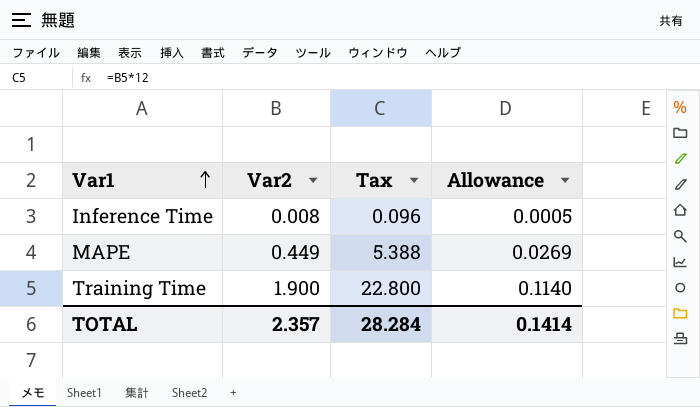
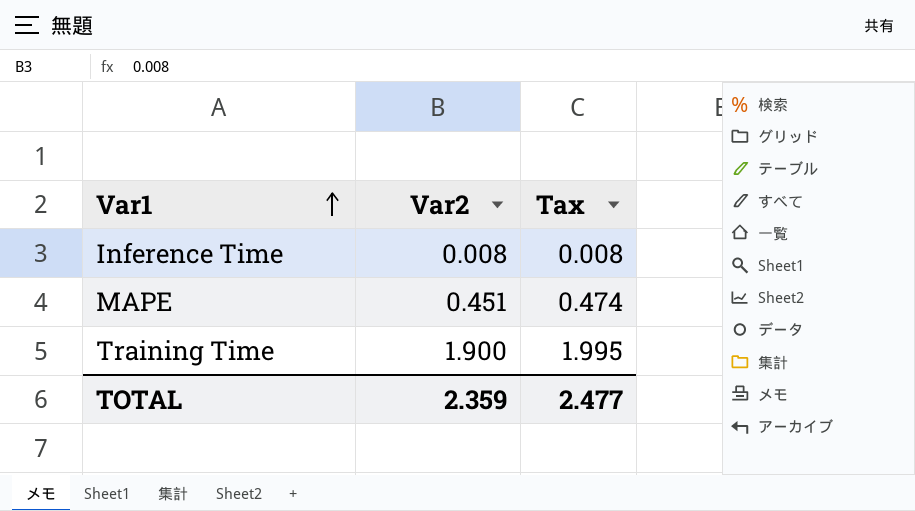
column Allowance | formula: [Var2] * 0.06 -> none
column Tax | formula: [Var2] * 12 -> [Var2] * 1.05
MAPE | Var2: 0.449 -> 0.451
TOTAL | Var2: 2.357 -> 2.359
TOTAL | Tax: 28.284 -> 2.477

